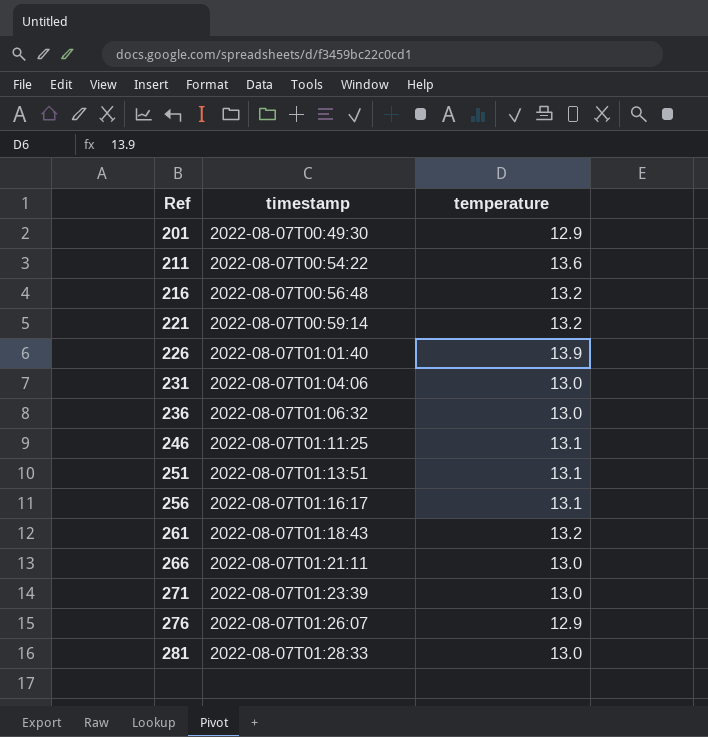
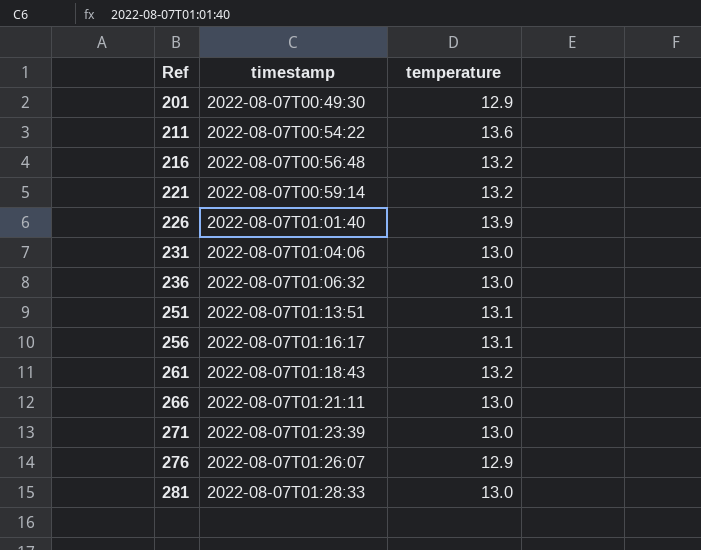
row 246: 2022-08-07T01:11:25 | 13.1 -> none

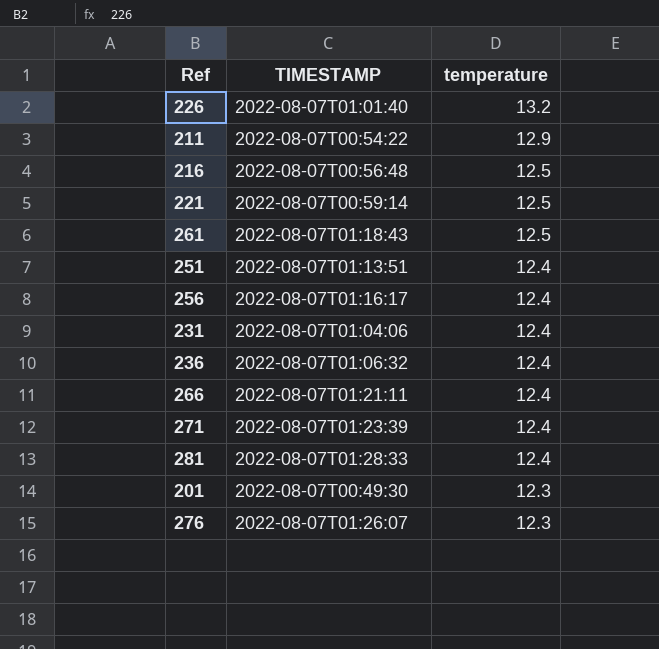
row order: Ref ascending -> temperature descending
column name: timestamp -> TIMESTAMP
226 | temperature: 13.9 -> 13.2
211 | temperature: 13.6 -> 12.9
216 | temperature: 13.2 -> 12.5
221 | temperature: 13.2 -> 12.5
261 | temperature: 13.2 -> 12.5
251 | temperature: 13.1 -> 12.4
256 | temperature: 13.1 -> 12.4
231 | temperature: 13.0 -> 12.4
236 | temperature: 13.0 -> 12.4
266 | temperature: 13.0 -> 12.4
271 | temperature: 13.0 -> 12.4
281 | temperature: 13.0 -> 12.4
201 | temperature: 12.9 -> 12.3
276 | temperature: 12.9 -> 12.3

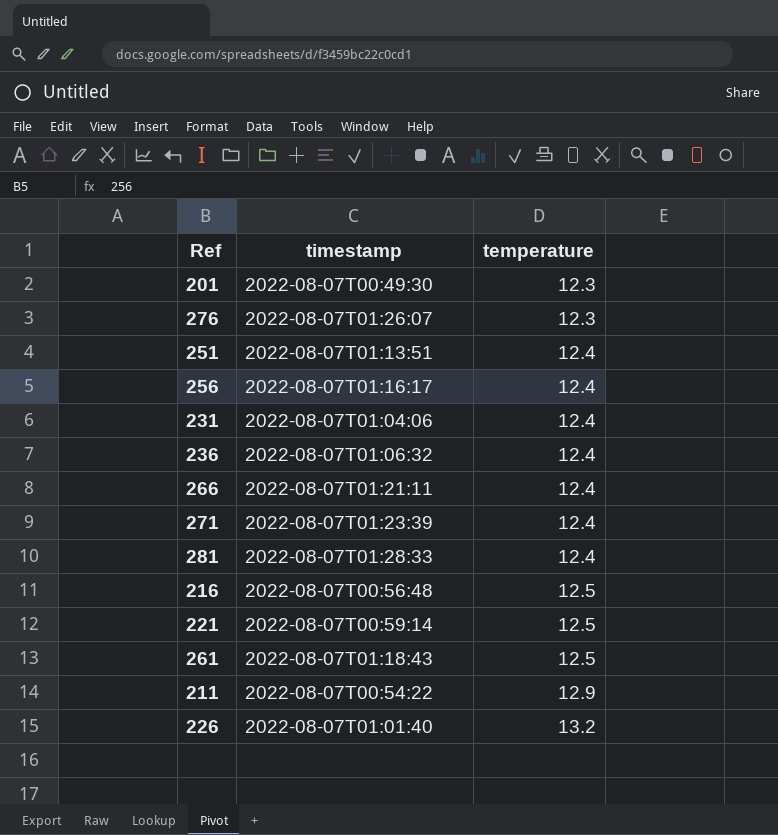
row order: temperature descending -> temperature ascending
column name: TIMESTAMP -> timestamp

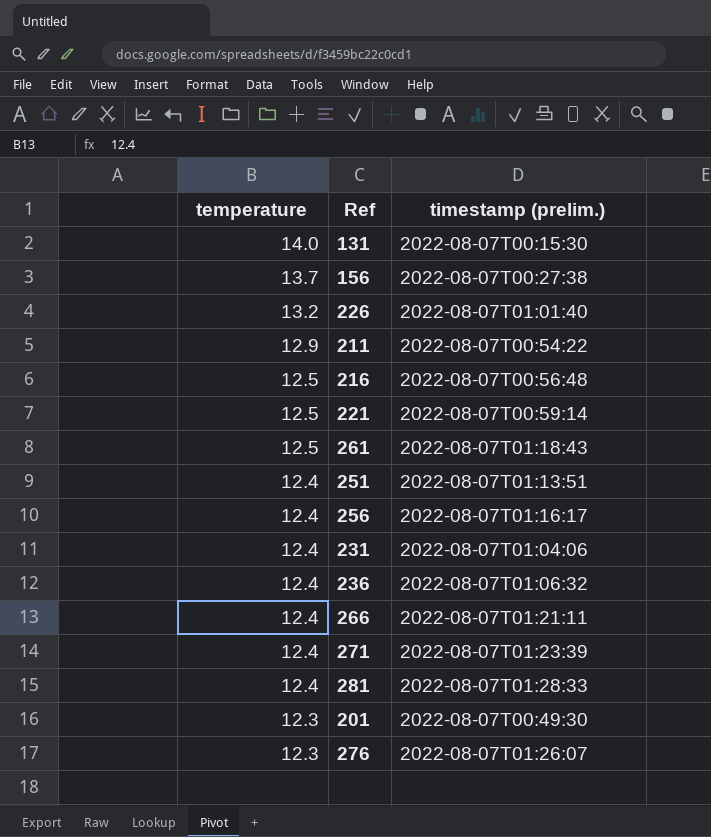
row order: temperature ascending -> temperature descending
column temperature | position: 3 -> 1
column name: timestamp -> timestamp (prelim.)
row 131: none -> 14.0 | 2022-08-07T00:15:30
row 156: none -> 13.7 | 2022-08-07T00:27:38

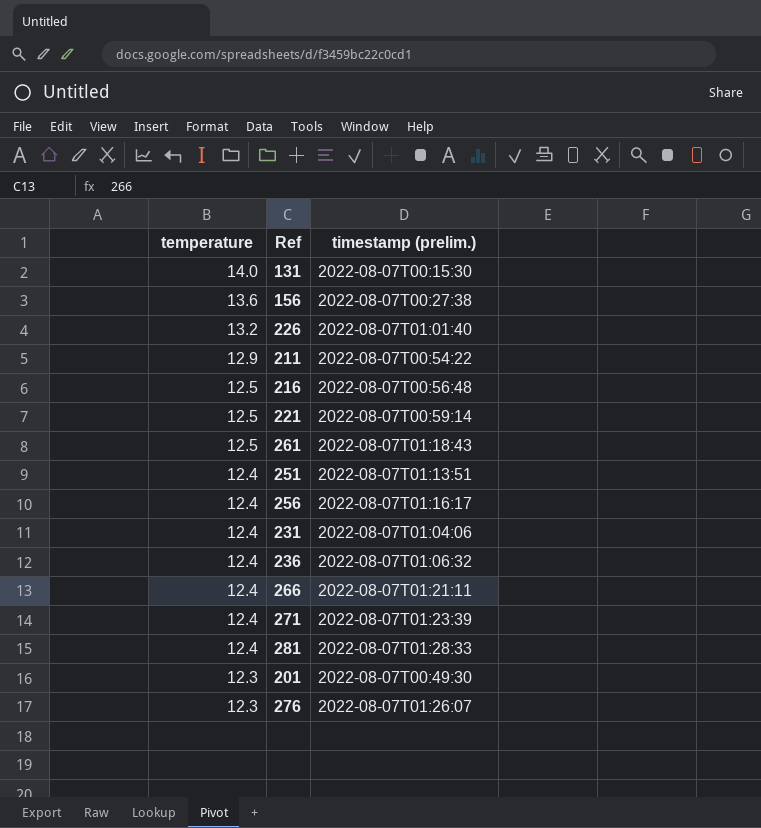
156 | temperature: 13.7 -> 13.6

